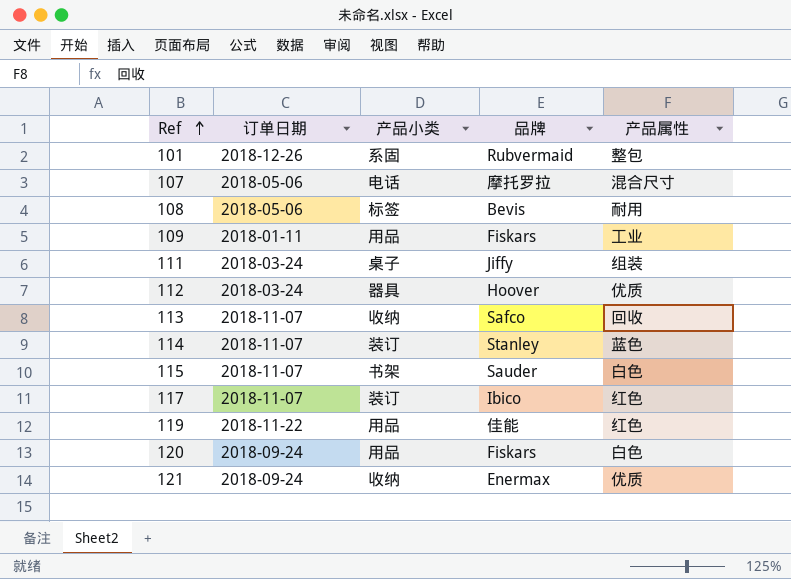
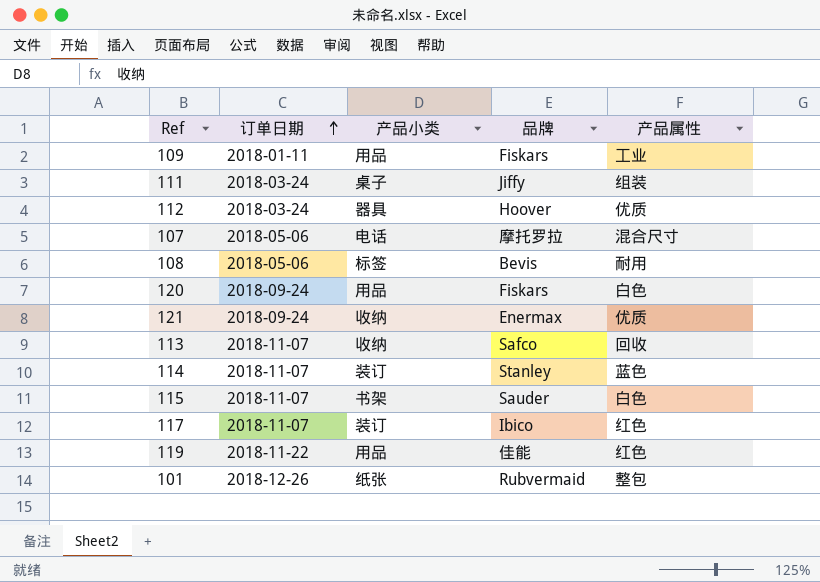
row order: Ref ascending -> 订单日期 ascending
101 | 产品小类: 系固 -> 纸张

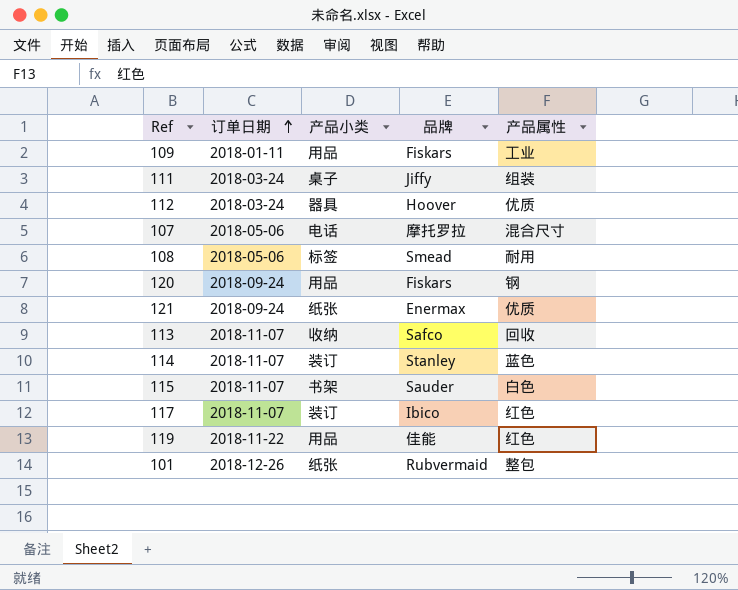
108 | 品牌: Bevis -> Smead
120 | 产品属性: 白色 -> 钢
121 | 产品小类: 收纳 -> 纸张

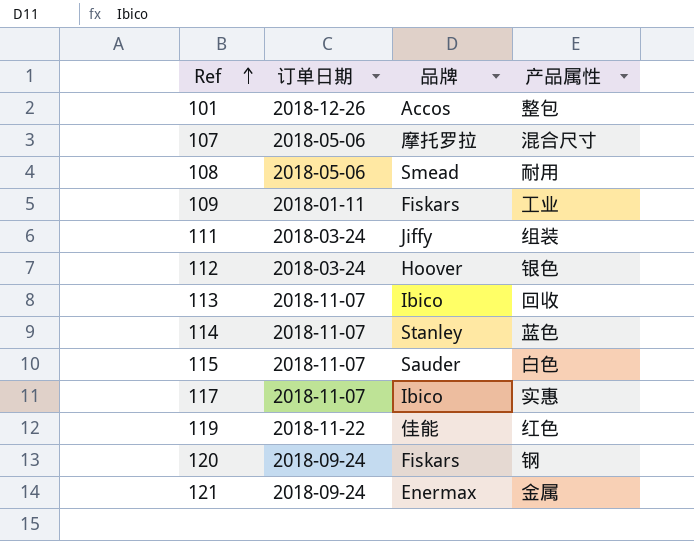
row order: 订单日期 ascending -> Ref ascending
column 产品小类 | position: 3 -> none
101 | 品牌: Rubvermaid -> Accos
112 | 产品属性: 优质 -> 银色
113 | 品牌: Safco -> Ibico
117 | 产品属性: 红色 -> 实惠
121 | 产品属性: 优质 -> 金属

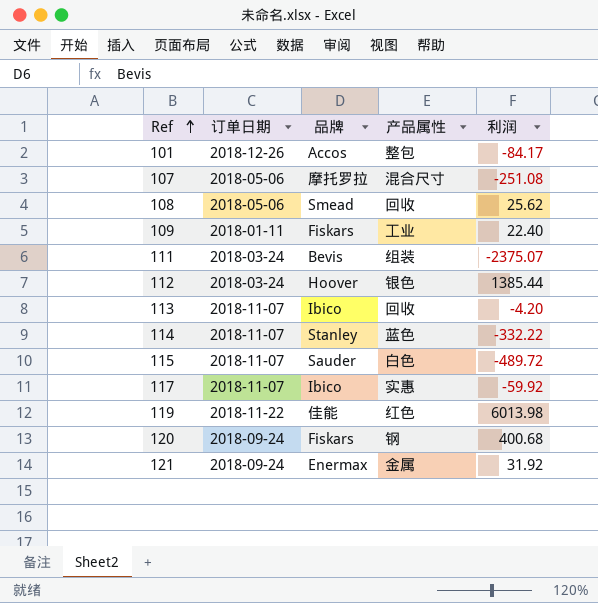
column 利润 | position: none -> 5
108 | 产品属性: 耐用 -> 回收
111 | 品牌: Jiffy -> Bevis

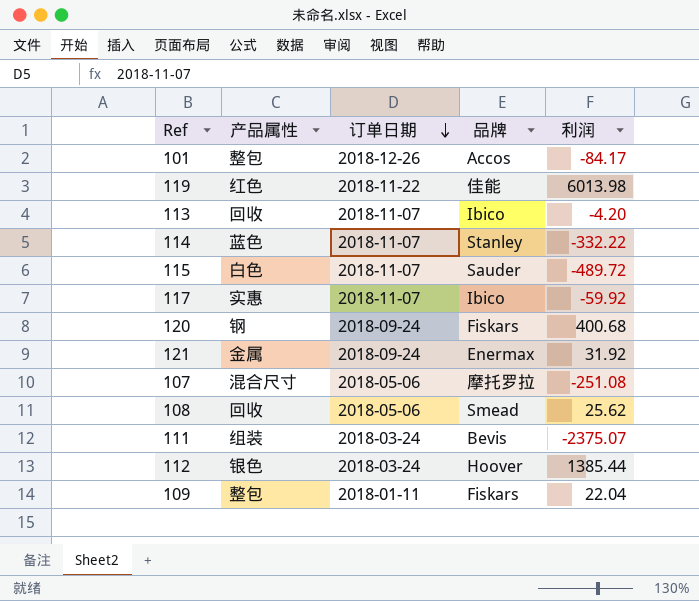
row order: Ref ascending -> 订单日期 descending
column 产品属性 | position: 4 -> 2
109 | 产品属性: 工业 -> 整包
109 | 利润: 22.40 -> 22.04

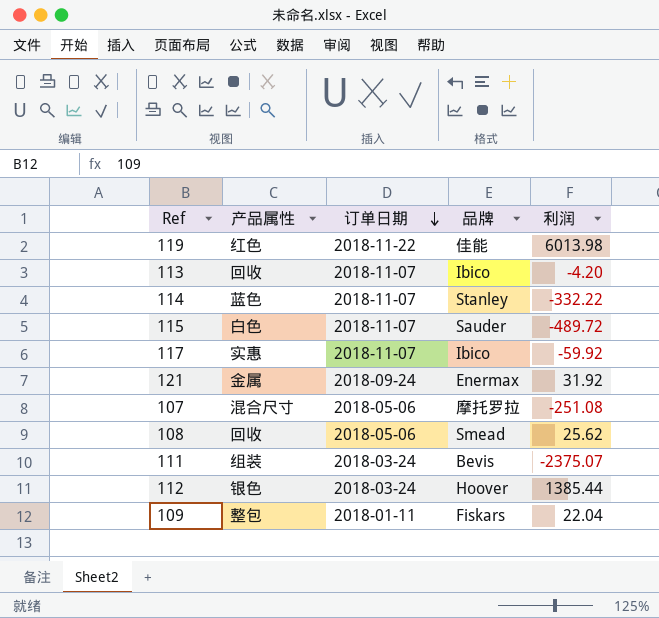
row 101: 整包 | 2018-12-26 | Accos | -84.17 -> none
row 120: 钢 | 2018-09-24 | Fiskars | 400.68 -> none

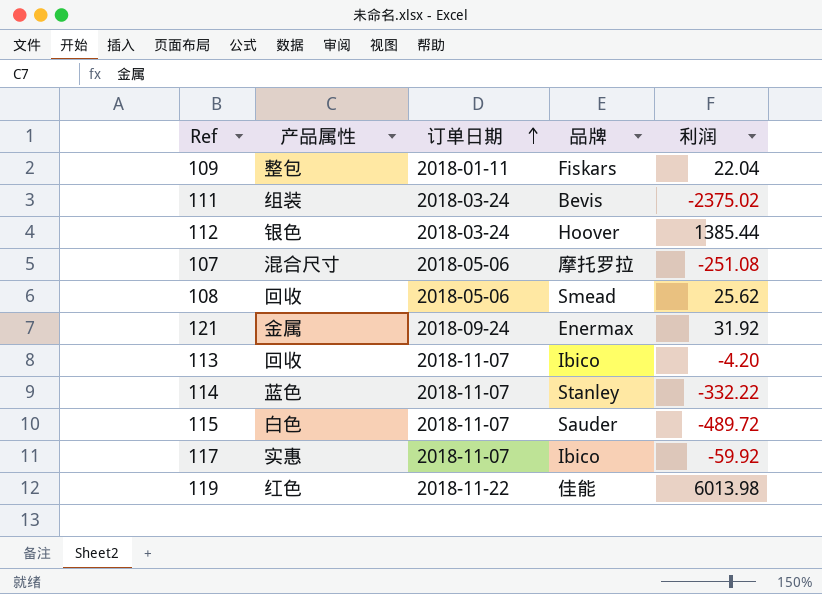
row order: 订单日期 descending -> 订单日期 ascending
111 | 利润: -2375.07 -> -2375.02

